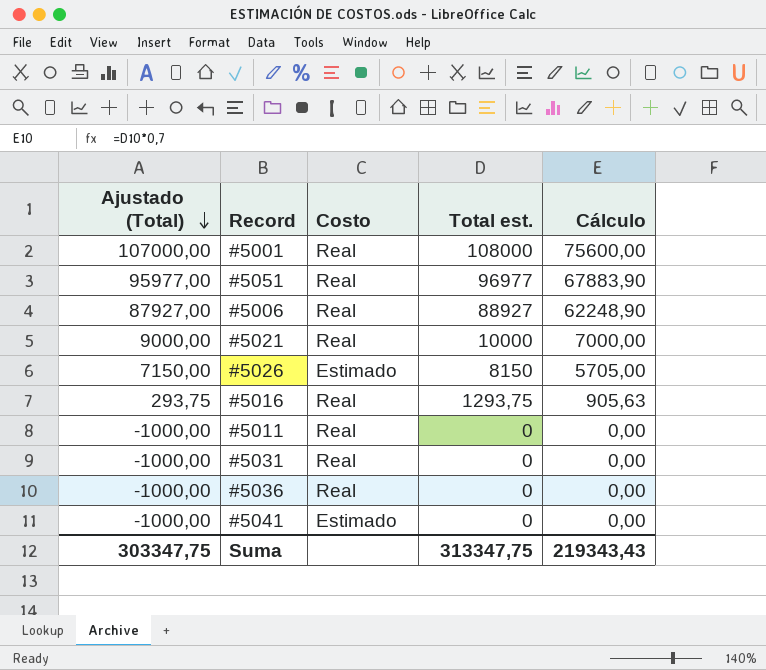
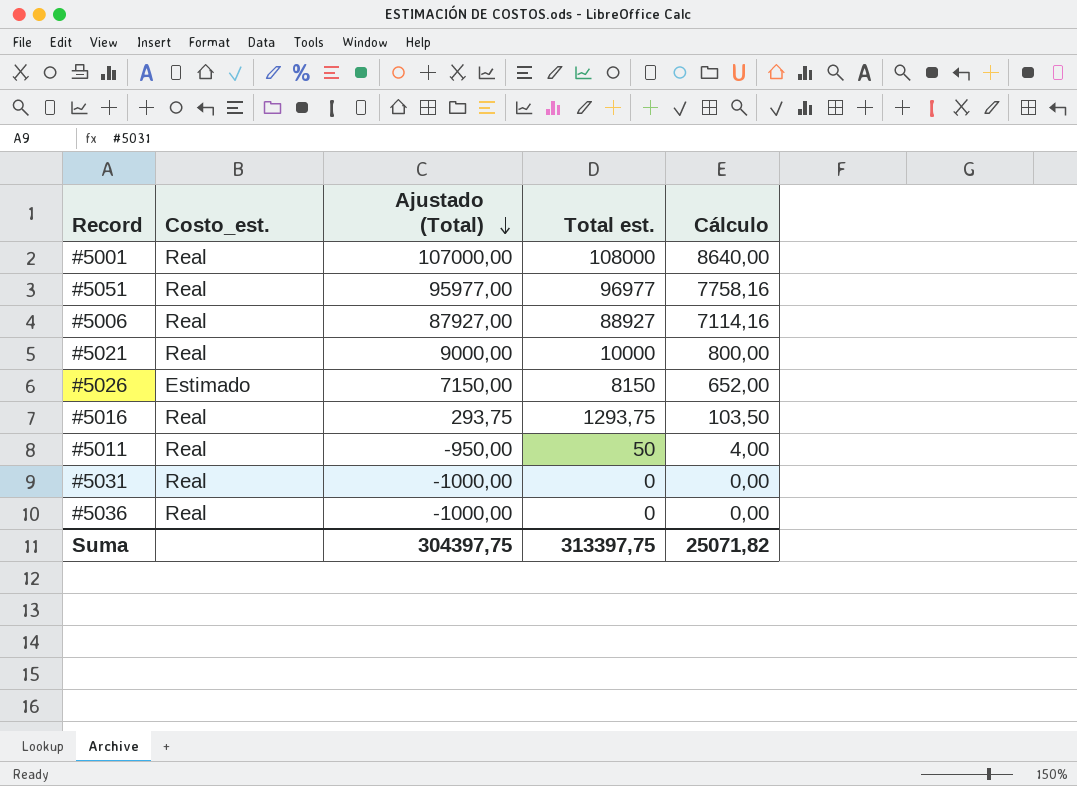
column name: Costo -> Costo_est.
column Ajustado (Total) | position: 1 -> 3
column Cálculo | formula: [Total est.] * 0,7 -> [Total est.] * 0,08
row #5041: -1000,00 | Estimado | 0 | 0,00 -> none
#5011 | Ajustado (Total): -1000,00 -> -950,00
#5011 | Total est.: 0 -> 50
Suma | Ajustado (Total): 303347,75 -> 304397,75
Suma | Total est.: 313347,75 -> 313397,75
Suma | Cálculo: 219343,43 -> 25071,82

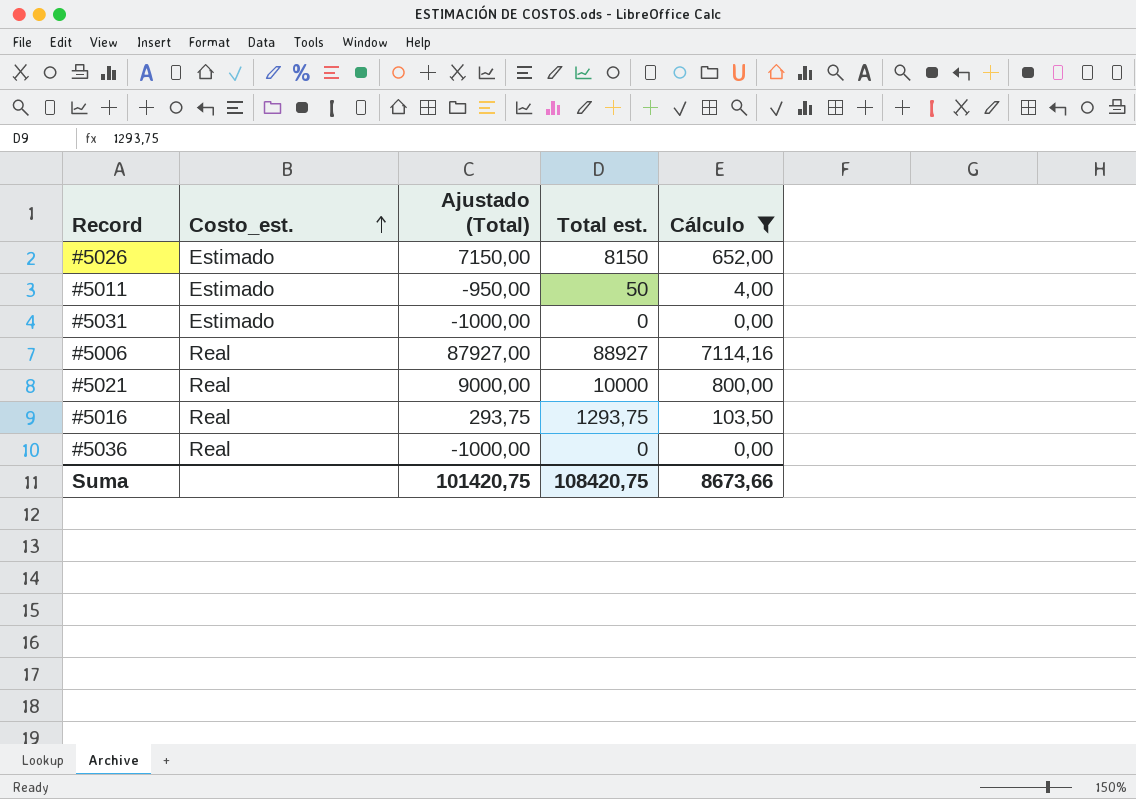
filter: none -> Cálculo <= 7114,16
row order: Ajustado (Total) descending -> Costo_est. ascending
#5011 | Costo_est.: Real -> Estimado
#5031 | Costo_est.: Real -> Estimado
Suma | Ajustado (Total): 304397,75 -> 101420,75
Suma | Total est.: 313397,75 -> 108420,75
Suma | Cálculo: 25071,82 -> 8673,66

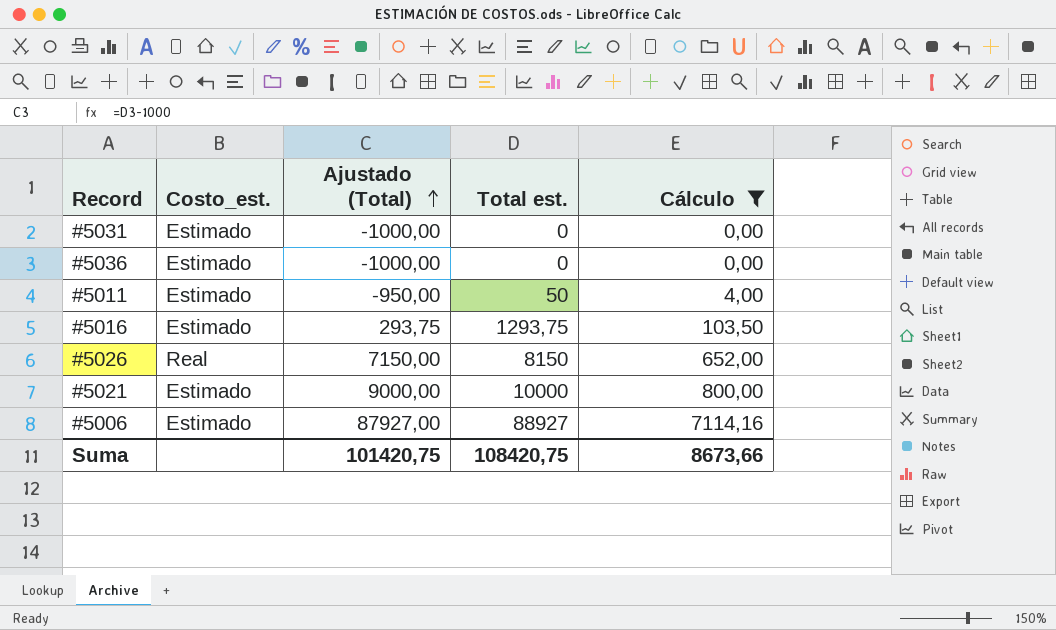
row order: Costo_est. ascending -> Ajustado (Total) ascending
#5036 | Costo_est.: Real -> Estimado
#5016 | Costo_est.: Real -> Estimado
#5026 | Costo_est.: Estimado -> Real
#5021 | Costo_est.: Real -> Estimado
#5006 | Costo_est.: Real -> Estimado

